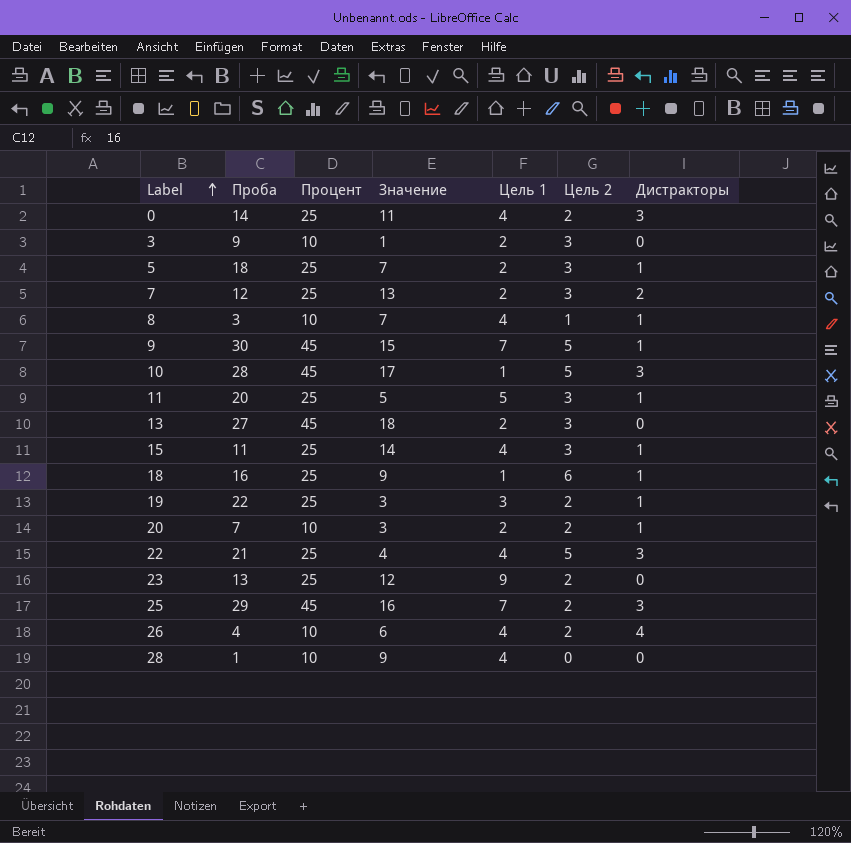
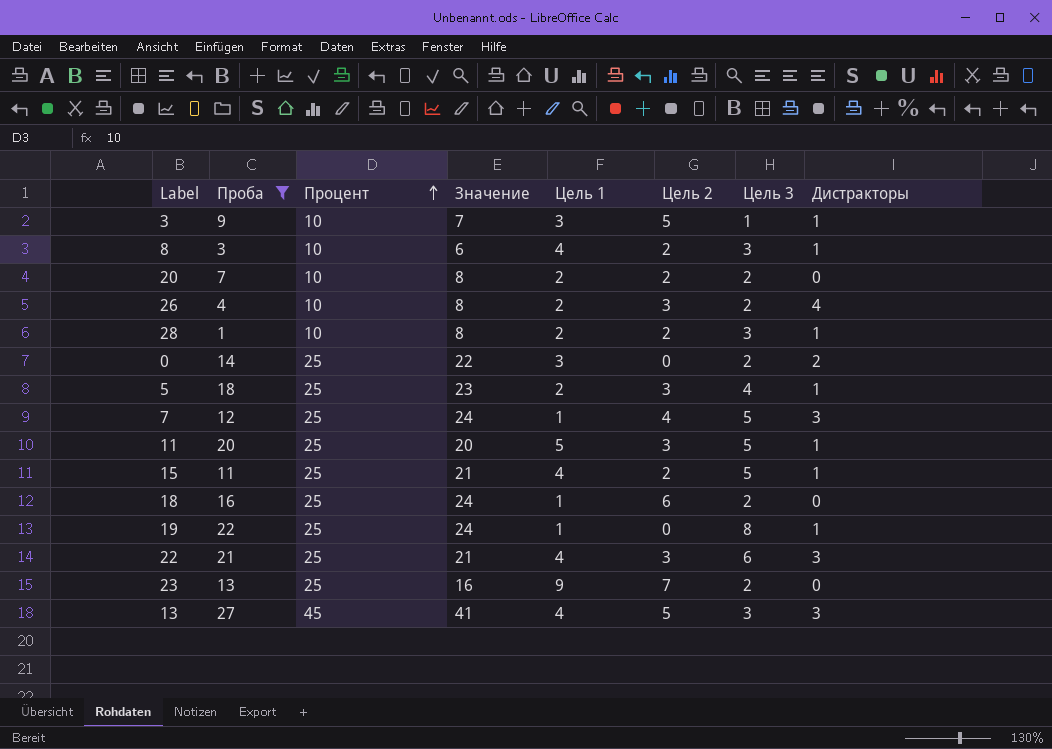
filter: none -> Проба <= 27
row order: Label ascending -> Процент ascending
column Значение | formula: [Процент] - [Проба] -> [Процент] - [Цель 1]
column Цель 3 | position: none -> 7
3 | Цель 1: 2 -> 3
3 | Цель 2: 3 -> 5
3 | Дистракторы: 0 -> 1
8 | Цель 2: 1 -> 2
20 | Дистракторы: 1 -> 0
26 | Цель 1: 4 -> 2
26 | Цель 2: 2 -> 3
28 | Цель 1: 4 -> 2
28 | Цель 2: 0 -> 2
28 | Дистракторы: 0 -> 1
0 | Цель 1: 4 -> 3
0 | Цель 2: 2 -> 0
0 | Дистракторы: 3 -> 2
7 | Цель 1: 2 -> 1
7 | Цель 2: 3 -> 4
7 | Дистракторы: 2 -> 3
15 | Цель 2: 3 -> 2
18 | Дистракторы: 1 -> 0
19 | Цель 1: 3 -> 1
19 | Цель 2: 2 -> 0
22 | Цель 2: 5 -> 3
23 | Цель 2: 2 -> 7
13 | Цель 1: 2 -> 4
13 | Цель 2: 3 -> 5
13 | Дистракторы: 0 -> 3

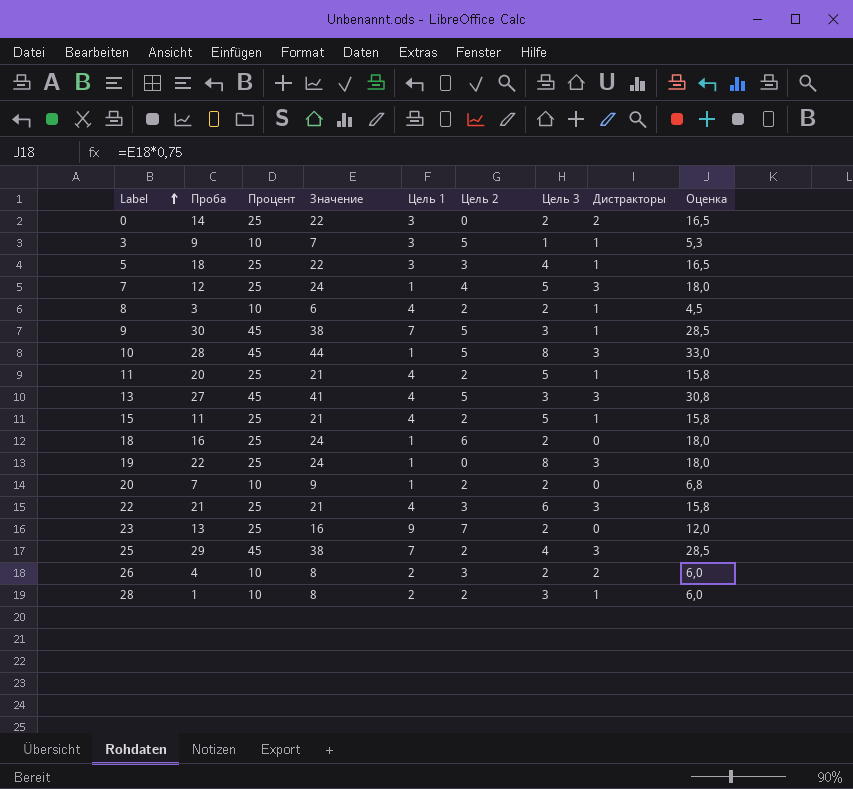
filter: Проба <= 27 -> none
row order: Процент ascending -> Label ascending
column Оценка | formula: none -> [Значение] * 0,75
5 | Значение: 23 -> 22
5 | Цель 1: 2 -> 3
8 | Цель 3: 3 -> 2
11 | Значение: 20 -> 21
11 | Цель 1: 5 -> 4
11 | Цель 2: 3 -> 2
19 | Дистракторы: 1 -> 3
20 | Значение: 8 -> 9
20 | Цель 1: 2 -> 1
26 | Дистракторы: 4 -> 2

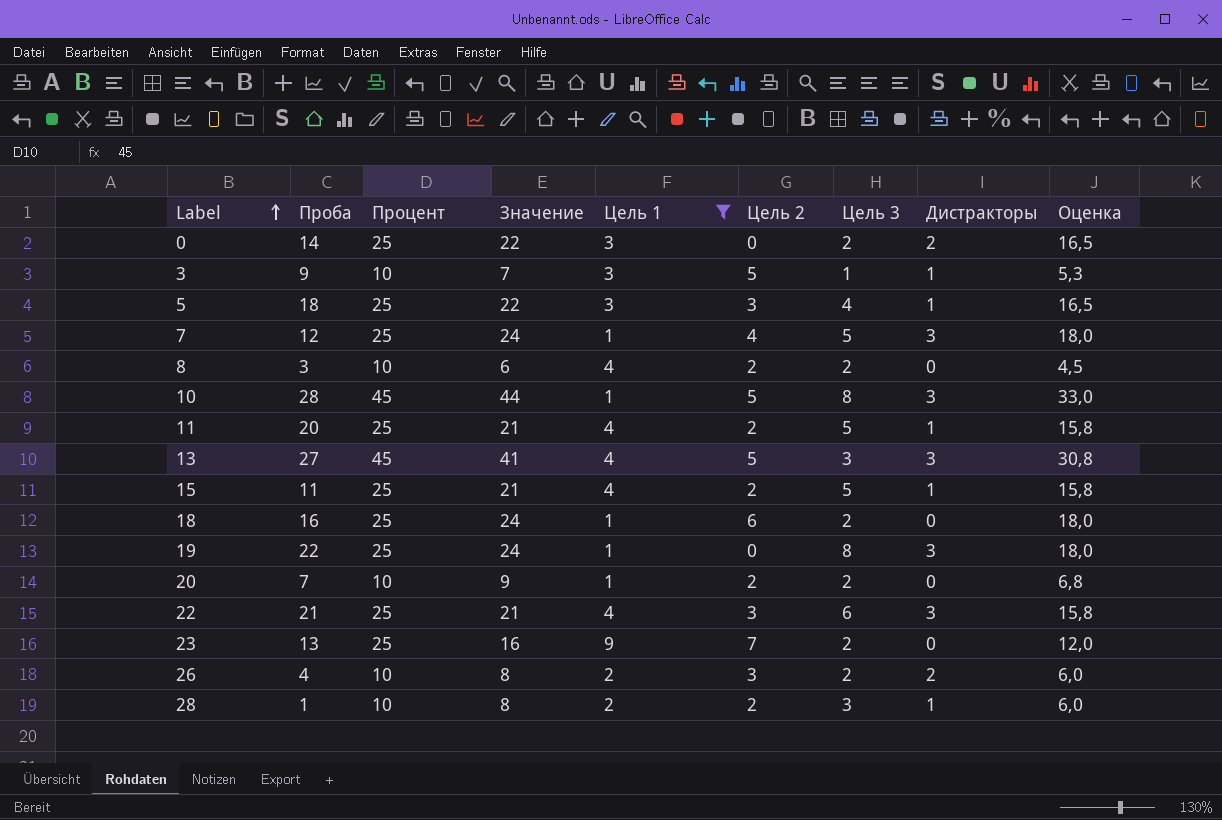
filter: none -> Цель 1 != 7
8 | Дистракторы: 1 -> 0

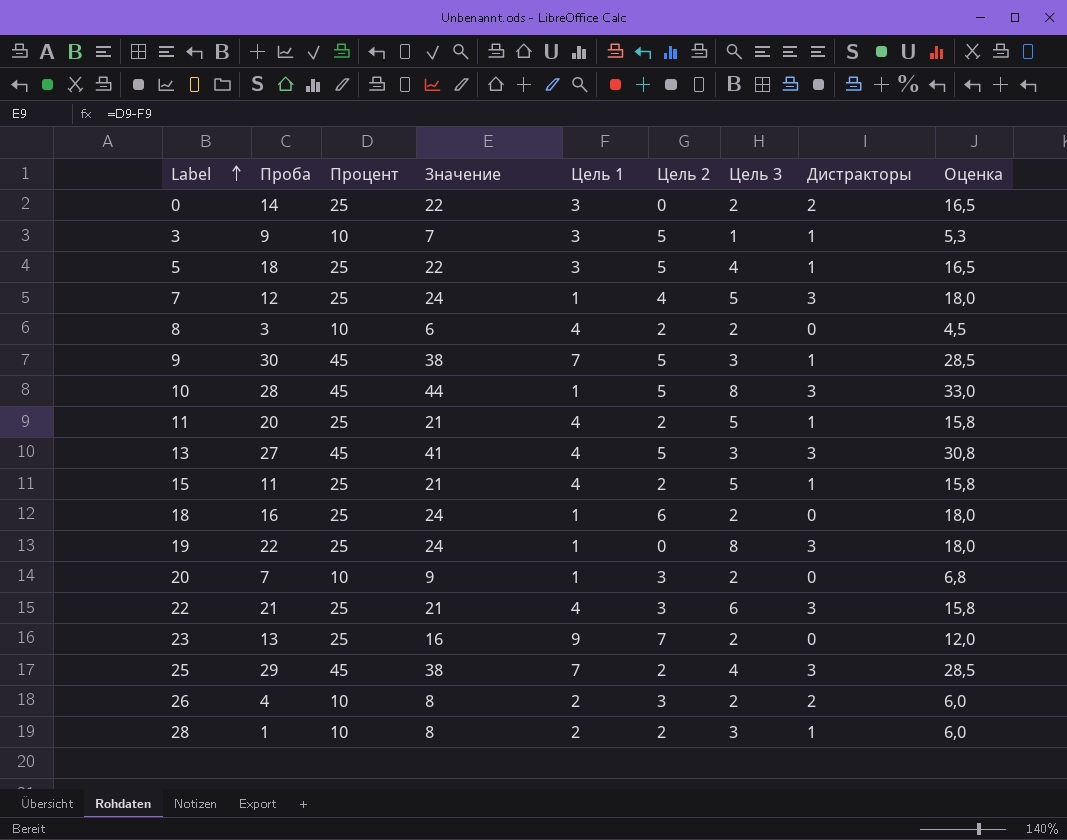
filter: Цель 1 != 7 -> none
5 | Цель 2: 3 -> 5
20 | Цель 2: 2 -> 3

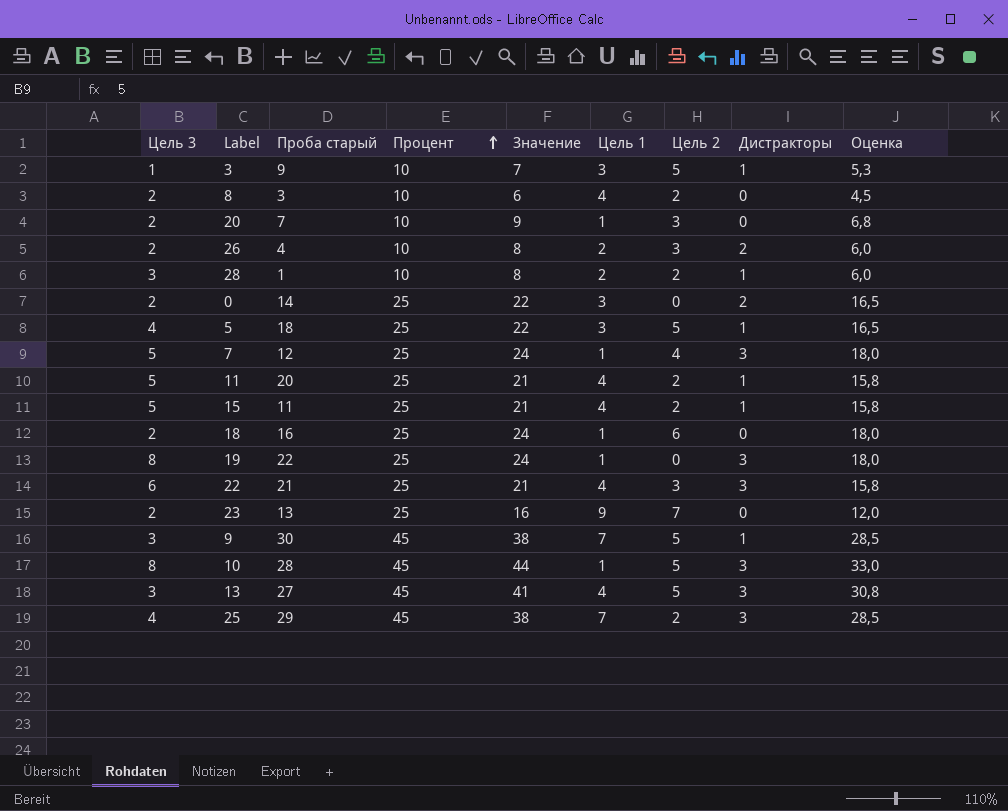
row order: Label ascending -> Процент ascending
column Цель 3 | position: 7 -> 1
column name: Проба -> Проба старый

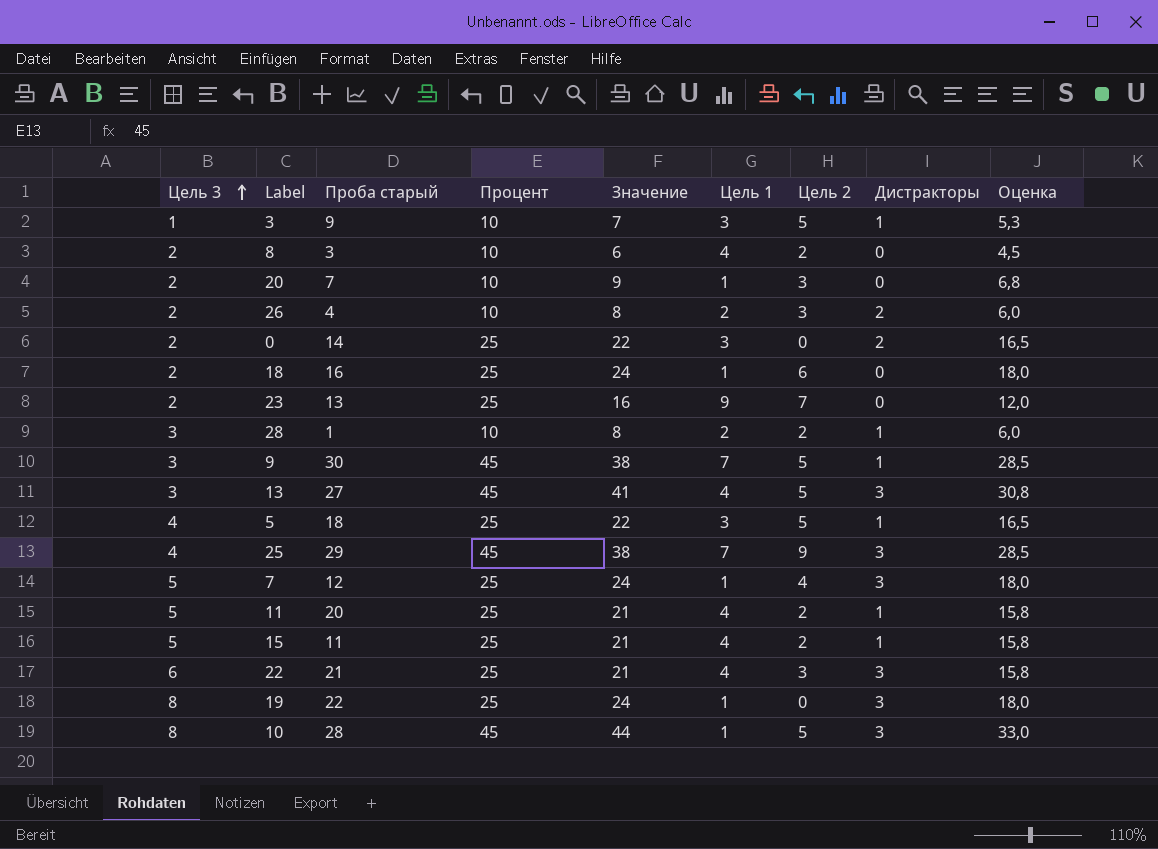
row order: Процент ascending -> Цель 3 ascending
25 | Цель 2: 2 -> 9

